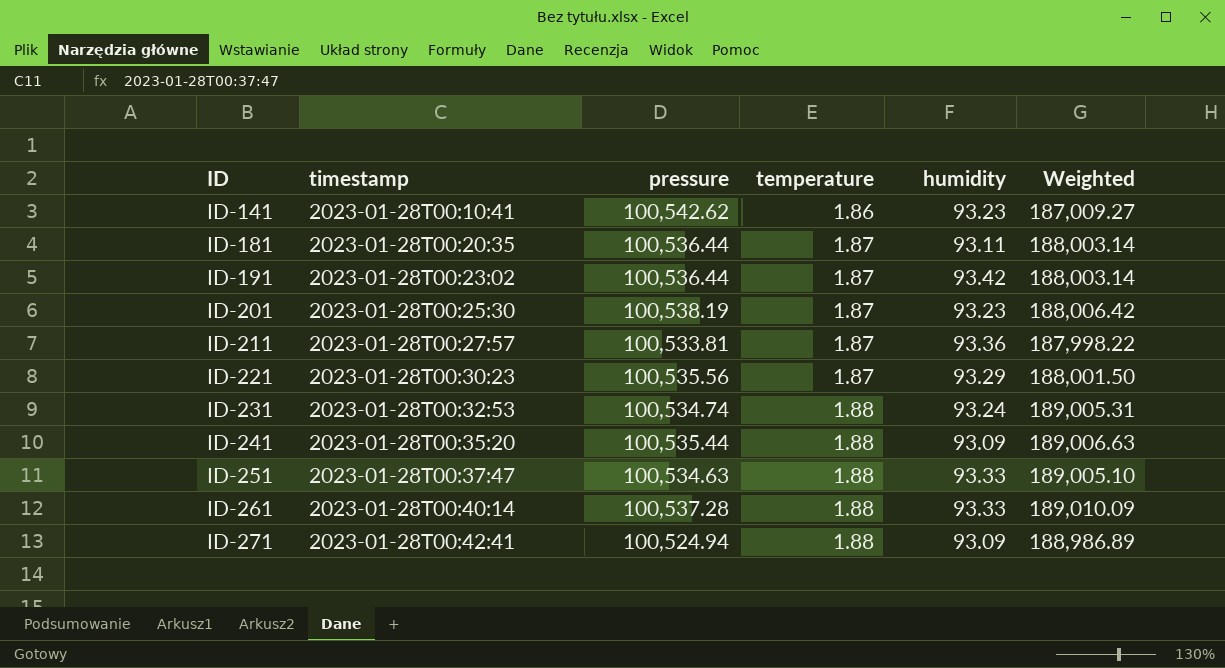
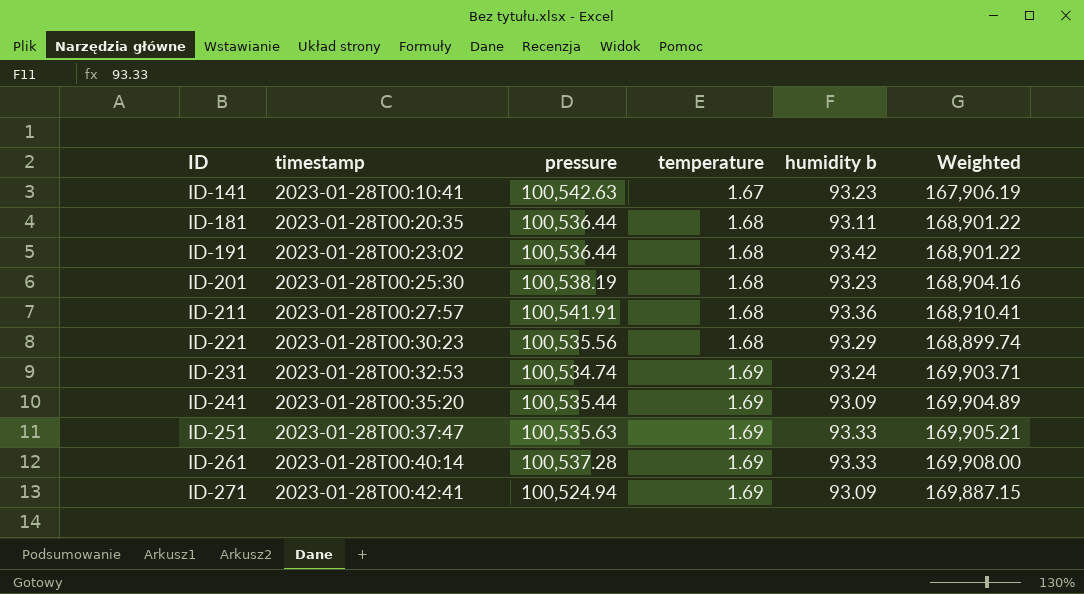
column name: humidity -> humidity b
ID-141 | pressure: 100,542.62 -> 100,542.63
ID-141 | temperature: 1.86 -> 1.67
ID-141 | Weighted: 187,009.27 -> 167,906.19
ID-181 | temperature: 1.87 -> 1.68
ID-181 | Weighted: 188,003.14 -> 168,901.22
ID-191 | temperature: 1.87 -> 1.68
ID-191 | Weighted: 188,003.14 -> 168,901.22
ID-201 | temperature: 1.87 -> 1.68
ID-201 | Weighted: 188,006.42 -> 168,904.16
ID-211 | pressure: 100,533.81 -> 100,541.91
ID-211 | temperature: 1.87 -> 1.68
ID-211 | Weighted: 187,998.22 -> 168,910.41
ID-221 | temperature: 1.87 -> 1.68
ID-221 | Weighted: 188,001.50 -> 168,899.74
ID-231 | temperature: 1.88 -> 1.69
ID-231 | Weighted: 189,005.31 -> 169,903.71
ID-241 | temperature: 1.88 -> 1.69
ID-241 | Weighted: 189,006.63 -> 169,904.89
ID-251 | pressure: 100,534.63 -> 100,535.63
ID-251 | temperature: 1.88 -> 1.69
ID-251 | Weighted: 189,005.10 -> 169,905.21
ID-261 | temperature: 1.88 -> 1.69
ID-261 | Weighted: 189,010.09 -> 169,908.00
ID-271 | temperature: 1.88 -> 1.69
ID-271 | Weighted: 188,986.89 -> 169,887.15

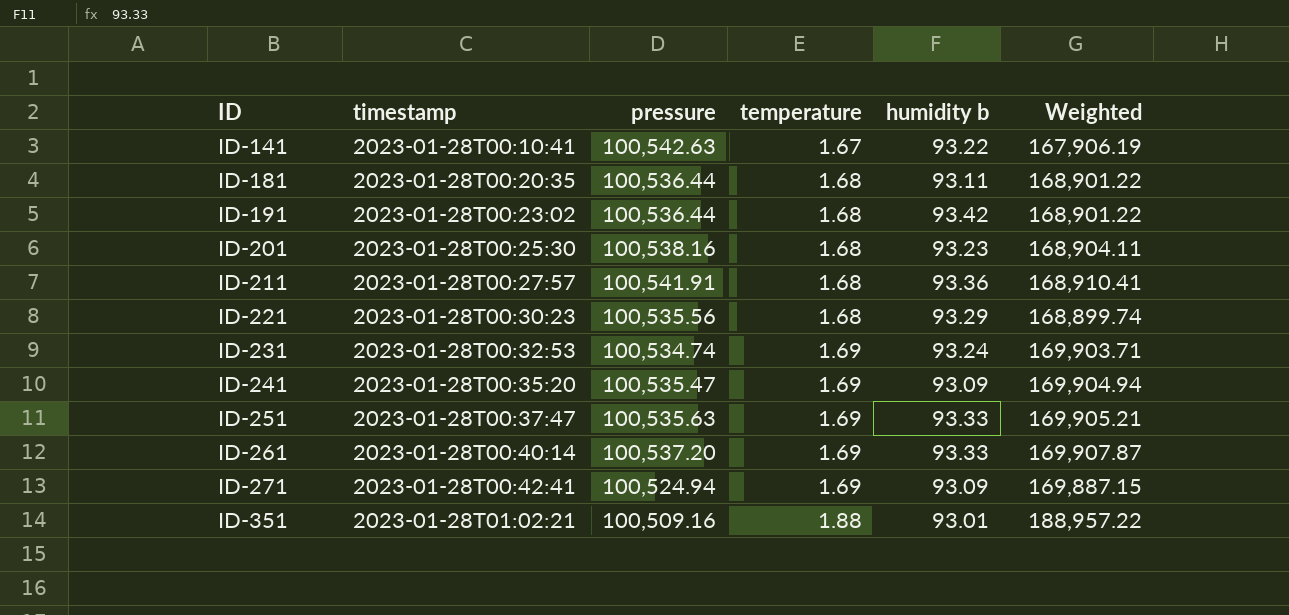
ID-141 | humidity b: 93.23 -> 93.22
ID-201 | pressure: 100,538.19 -> 100,538.16
ID-201 | Weighted: 168,904.16 -> 168,904.11
ID-241 | pressure: 100,535.44 -> 100,535.47
ID-241 | Weighted: 169,904.89 -> 169,904.94
ID-261 | pressure: 100,537.28 -> 100,537.20
ID-261 | Weighted: 169,908.00 -> 169,907.87
row ID-351: none -> 2023-01-28T01:02:21 | 100,509.16 | 1.88 | 93.01 | 188,957.22

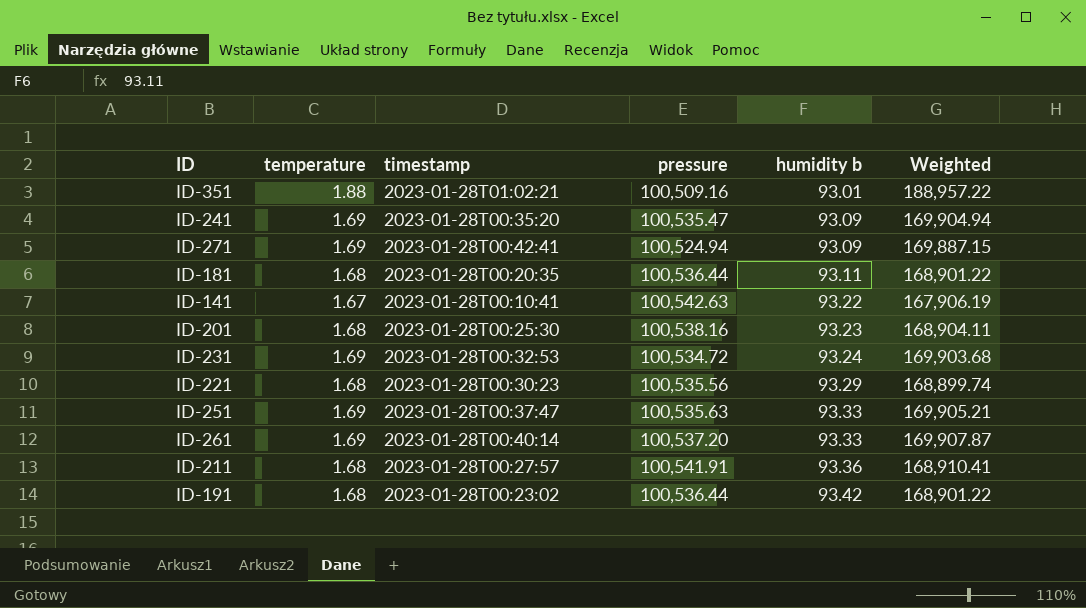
row order: ID ascending -> humidity b ascending
column temperature | position: 4 -> 2
ID-231 | pressure: 100,534.74 -> 100,534.72
ID-231 | Weighted: 169,903.71 -> 169,903.68

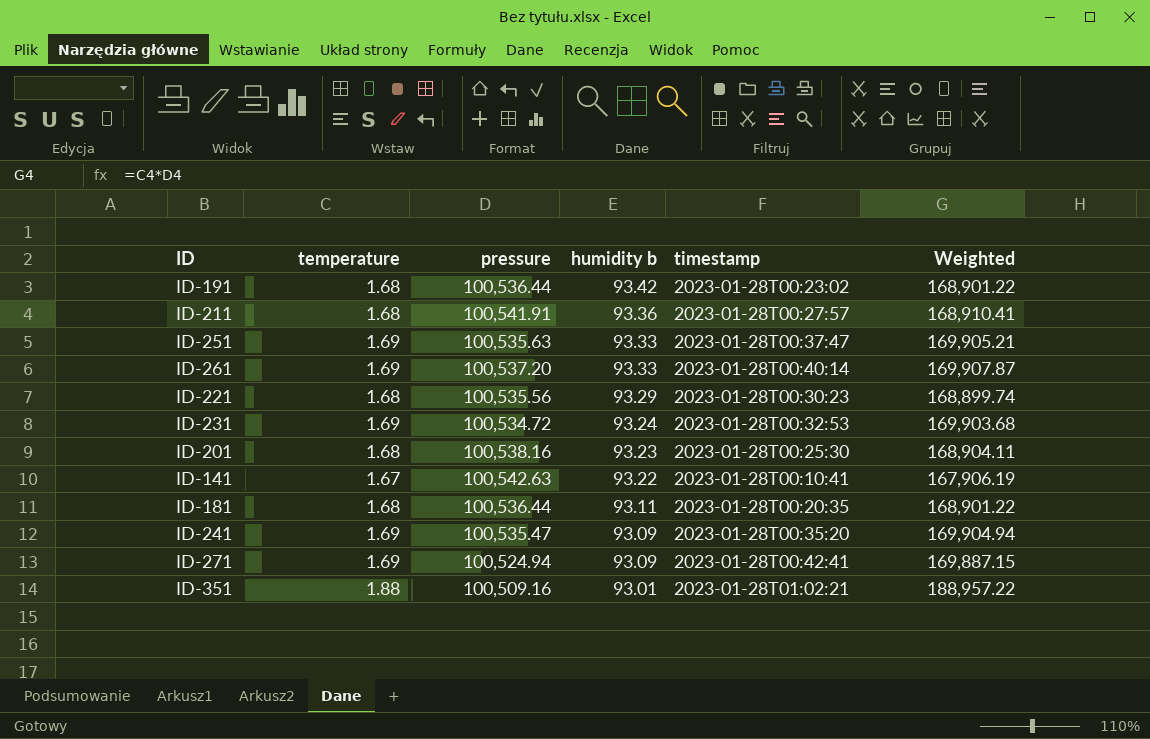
row order: humidity b ascending -> humidity b descending
column timestamp | position: 3 -> 5

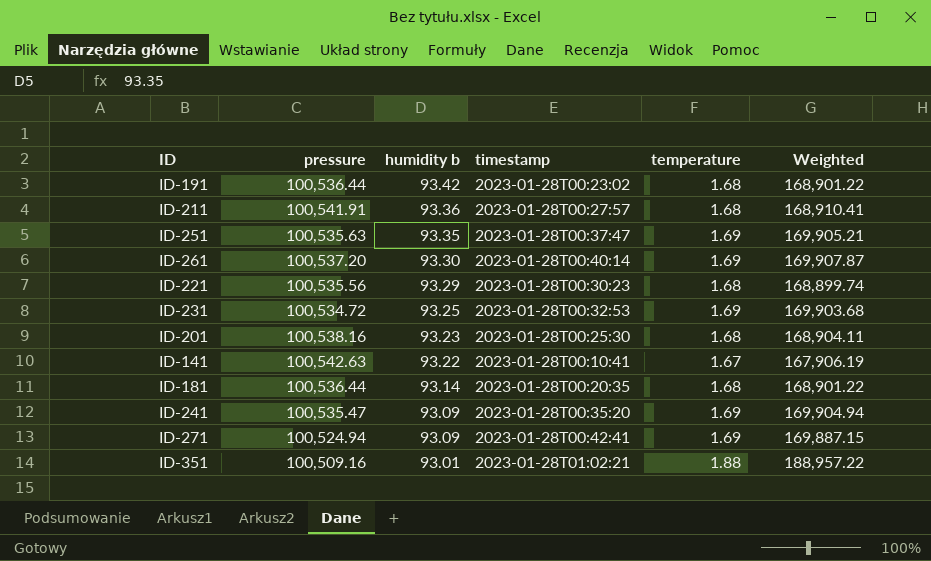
column temperature | position: 2 -> 5
ID-251 | humidity b: 93.33 -> 93.35
ID-261 | humidity b: 93.33 -> 93.30
ID-231 | humidity b: 93.24 -> 93.25
ID-181 | humidity b: 93.11 -> 93.14

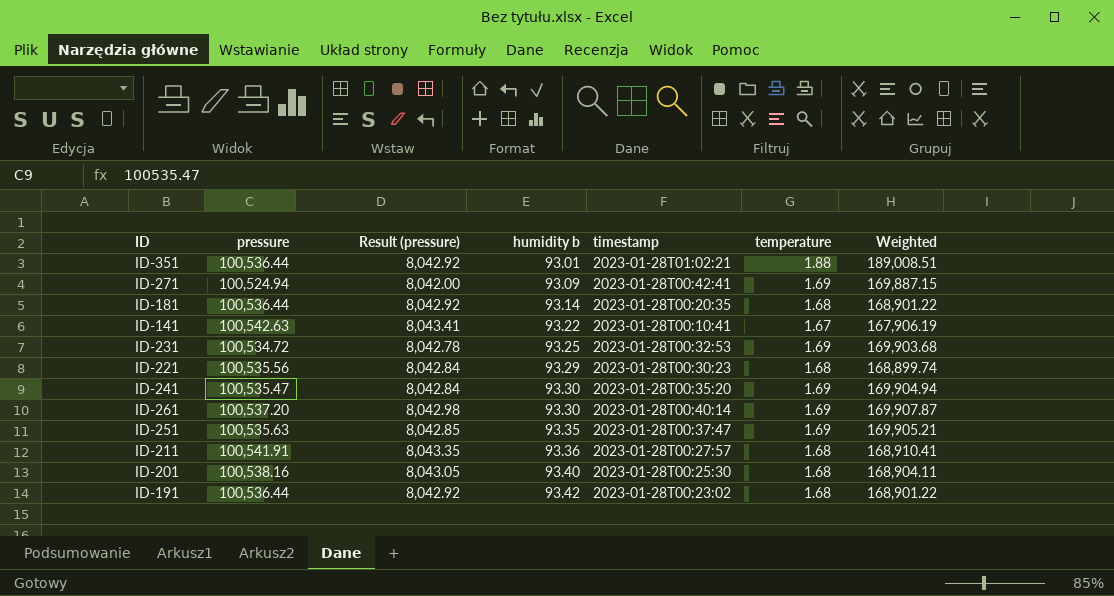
row order: humidity b descending -> humidity b ascending
column Result (pressure) | formula: none -> [pressure] * 0.08
ID-351 | pressure: 100,509.16 -> 100,536.44
ID-351 | Weighted: 188,957.22 -> 189,008.51
ID-241 | humidity b: 93.09 -> 93.30
ID-201 | humidity b: 93.23 -> 93.40

